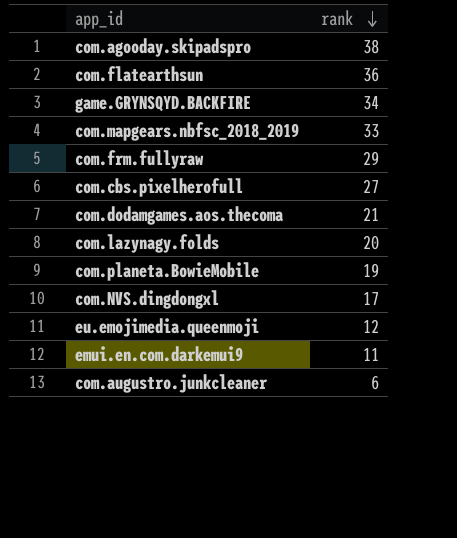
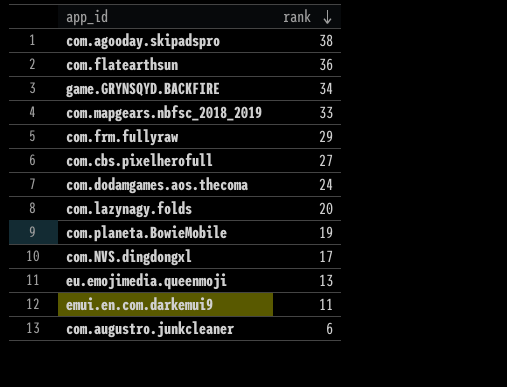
com.dodamgames.aos.thecoma | rank: 21 -> 24
eu.emojimedia.queenmoji | rank: 12 -> 13

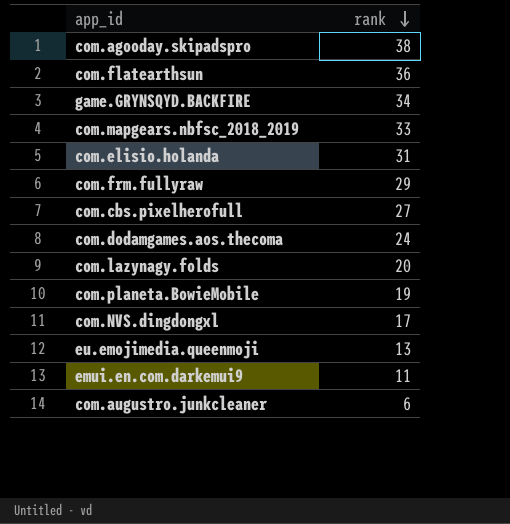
row com.elisio.holanda: none -> 31

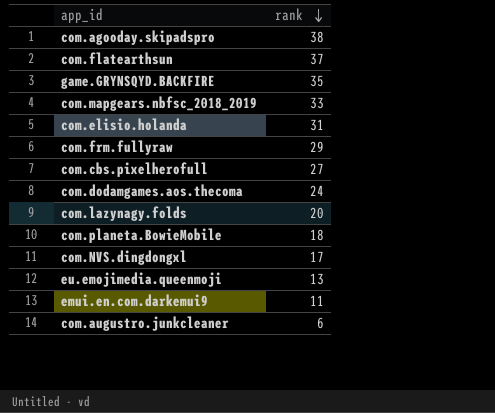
com.flatearthsun | rank: 36 -> 37
game.GRYNSQYD.BACKFIRE | rank: 34 -> 35
com.planeta.BowieMobile | rank: 19 -> 18

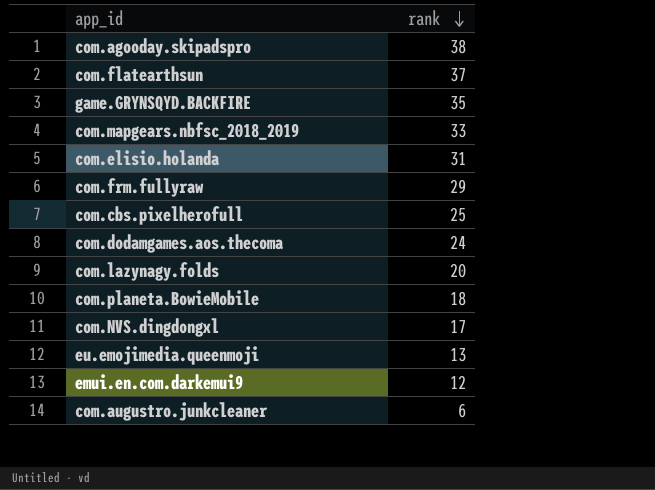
com.cbs.pixelherofull | rank: 27 -> 25
emui.en.com.darkemui9 | rank: 11 -> 12

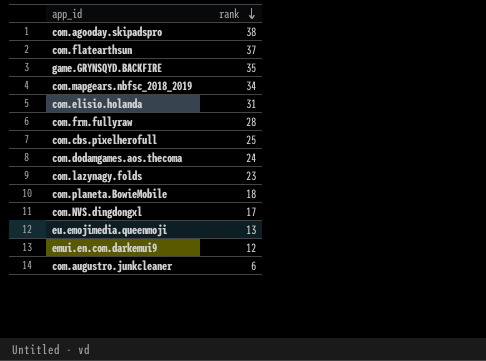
com.mapgears.nbfsc_2018_2019 | rank: 33 -> 34
com.frm.fullyraw | rank: 29 -> 28
com.lazynagy.folds | rank: 20 -> 23

